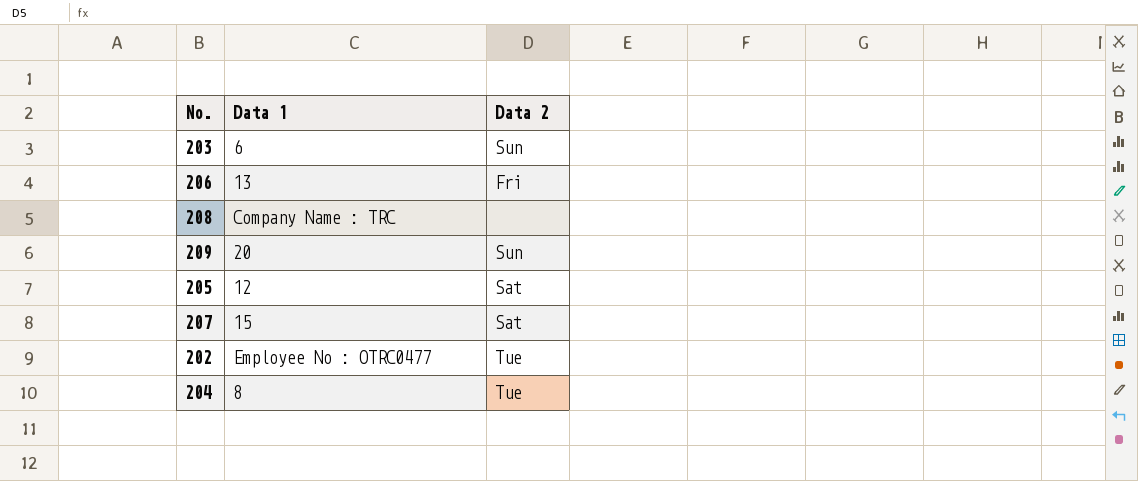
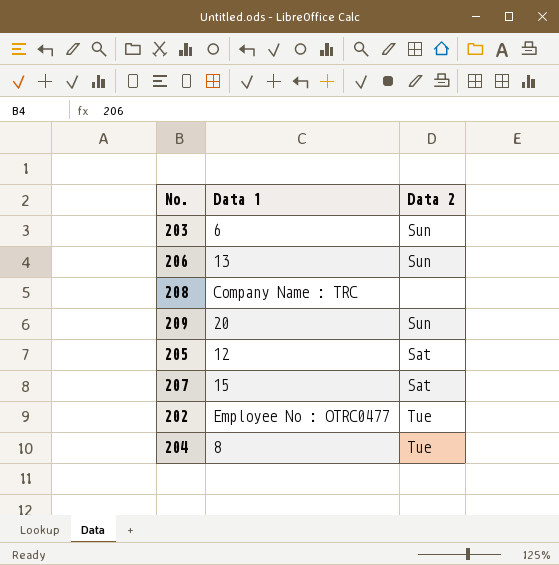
206 | Data 2: Fri -> Sun

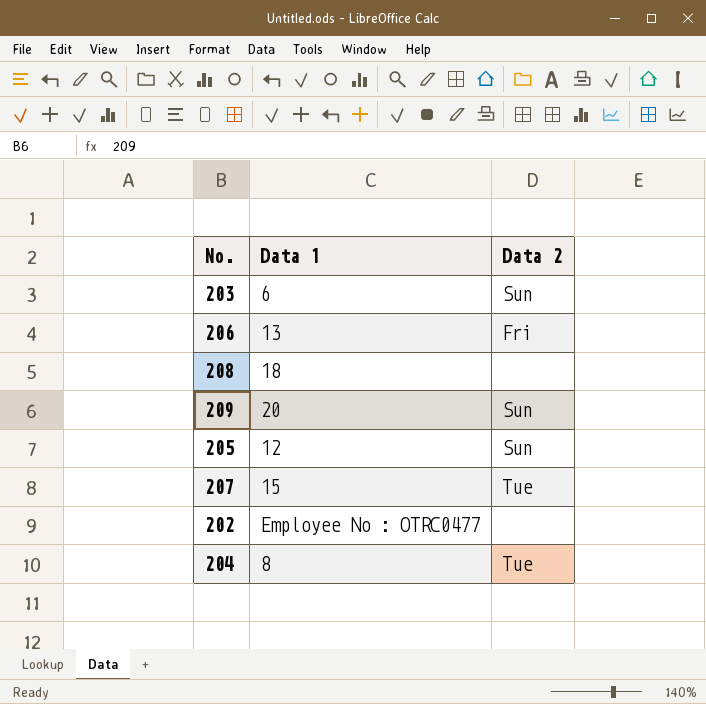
206 | Data 2: Sun -> Fri
208 | Data 1: Company Name : TRC -> 18
205 | Data 2: Sat -> Sun
207 | Data 2: Sat -> Tue
202 | Data 2: Tue -> none

